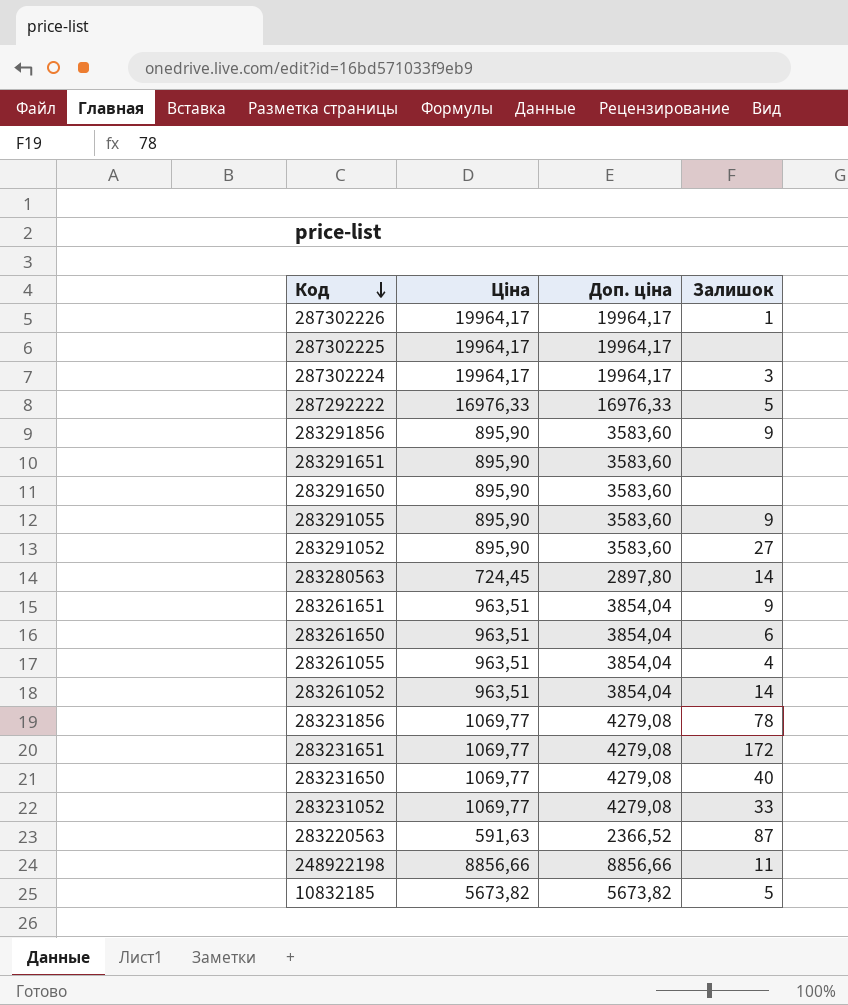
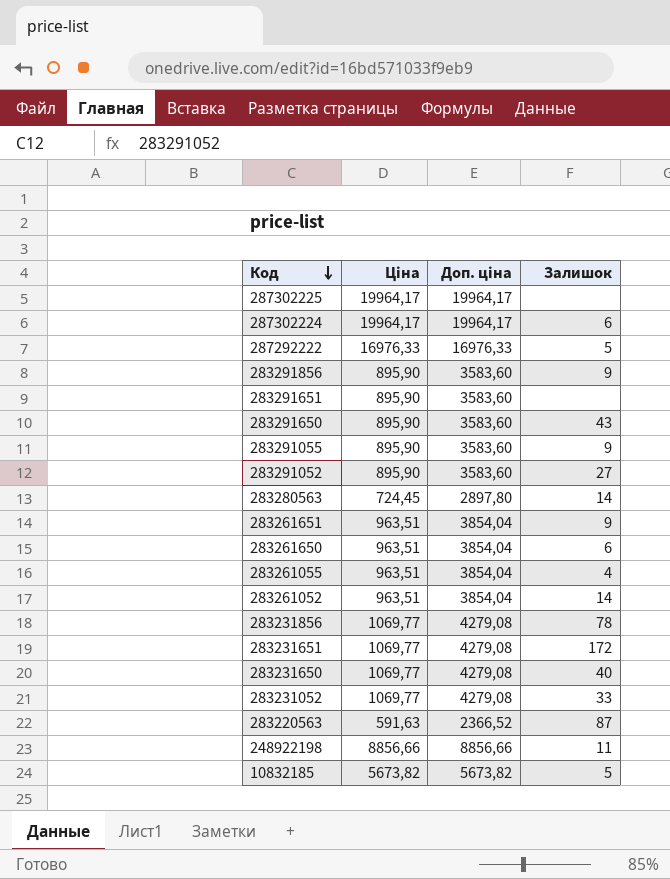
row 287302226: 19964,17 | 19964,17 | 1 -> none
287302224 | Залишок: 3 -> 6
283291650 | Залишок: none -> 43

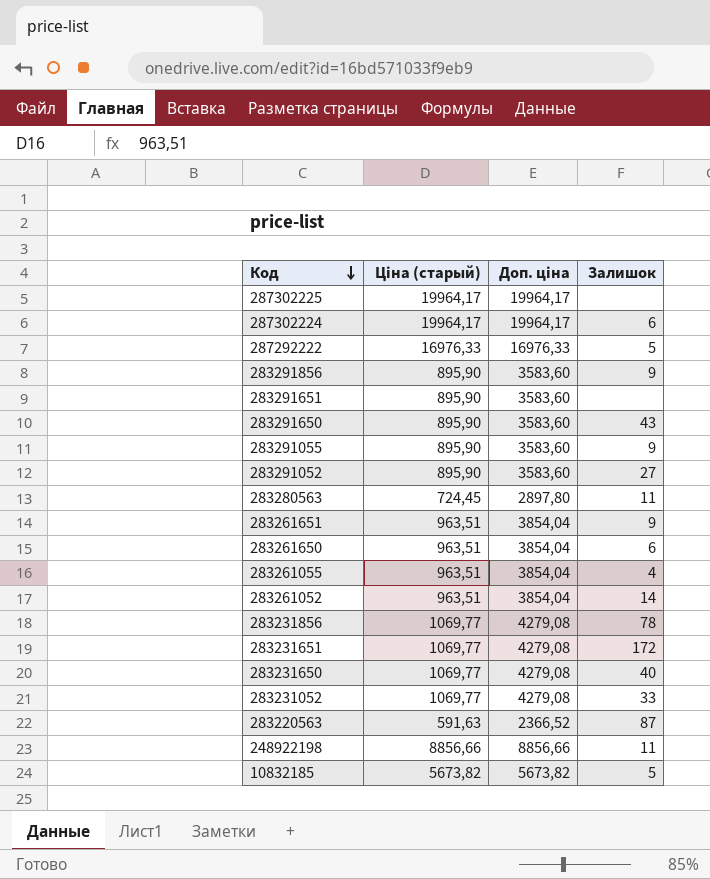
column name: Ціна -> Ціна (старый)
283280563 | Залишок: 14 -> 11

